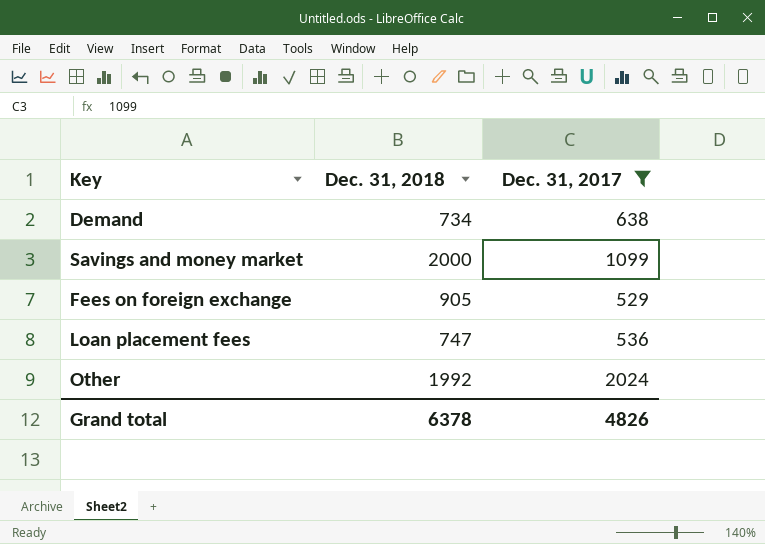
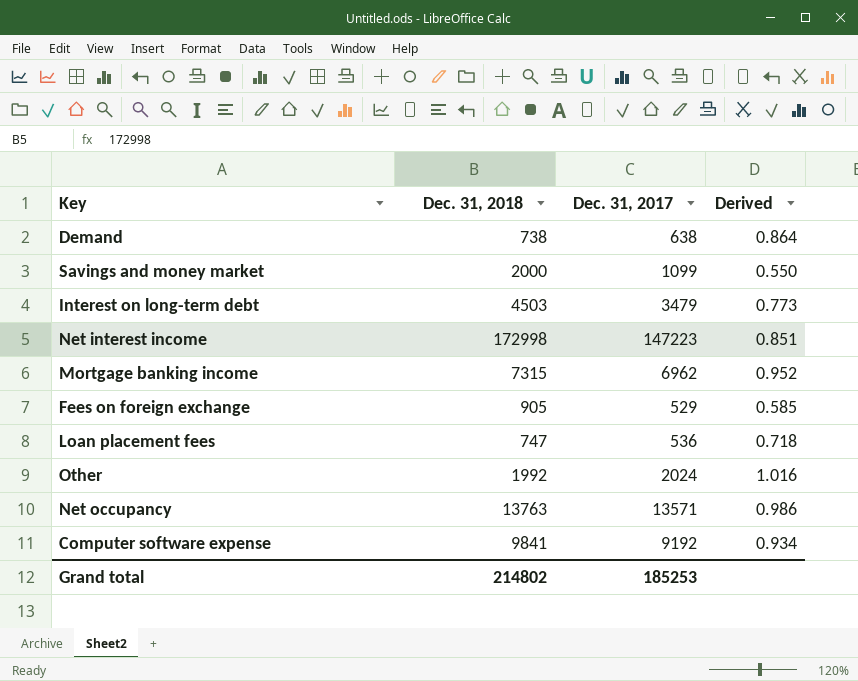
filter: Dec. 31, 2017 <= 2024 -> none
column Derived | formula: none -> [Dec. 31, 2017] / [Dec. 31, 2018]
Demand | Dec. 31, 2018: 734 -> 738
Grand total | Dec. 31, 2018: 6378 -> 214802
Grand total | Dec. 31, 2017: 4826 -> 185253

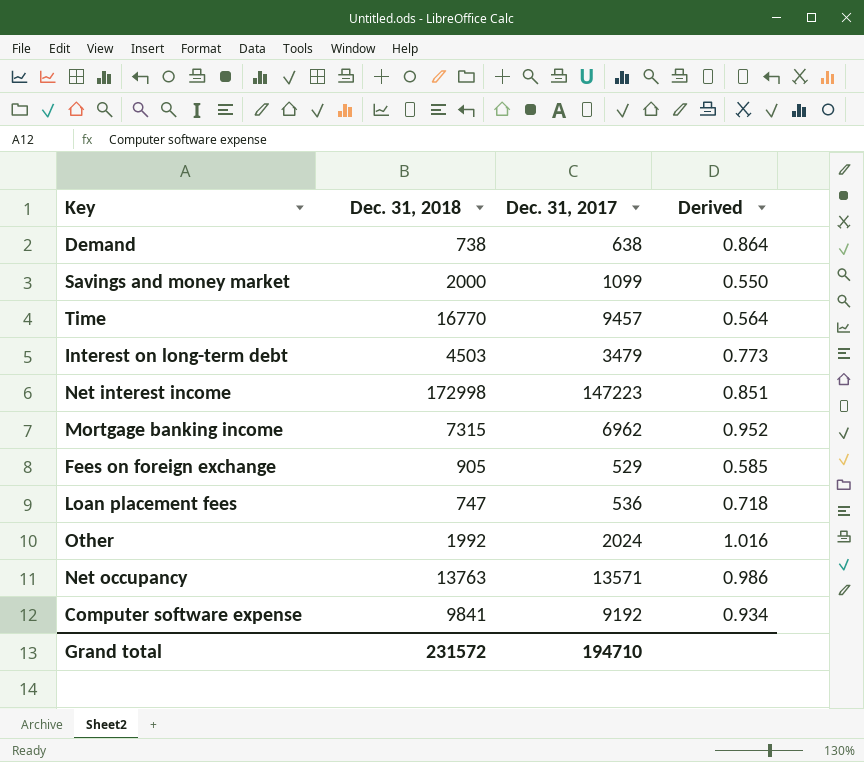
row Time: none -> 16770 | 9457 | 0.564
Grand total | Dec. 31, 2018: 214802 -> 231572
Grand total | Dec. 31, 2017: 185253 -> 194710

